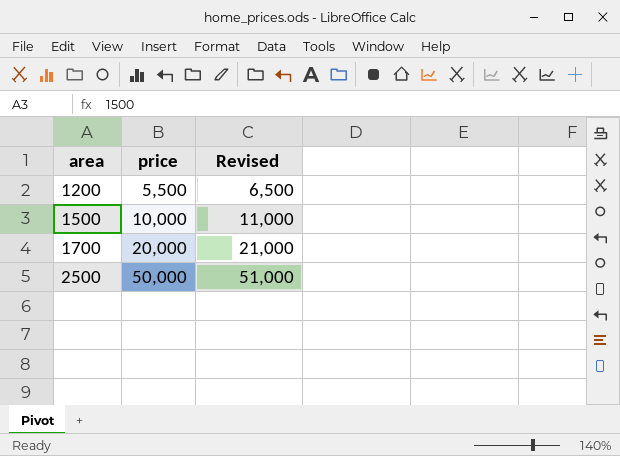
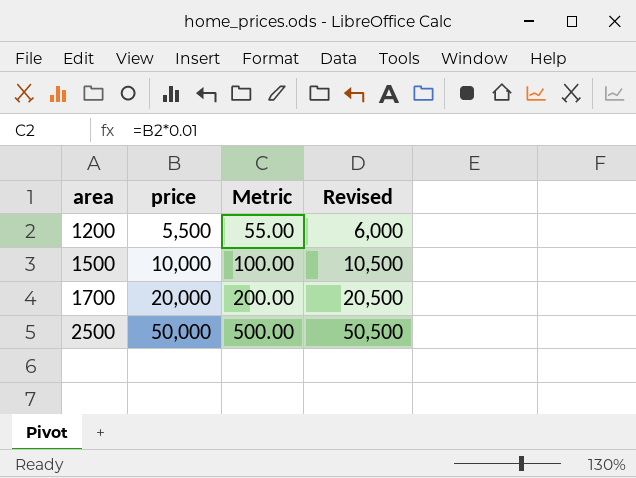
column Metric | formula: none -> [price] * 0.01
column Revised | formula: [price] + 1000 -> [price] + 500

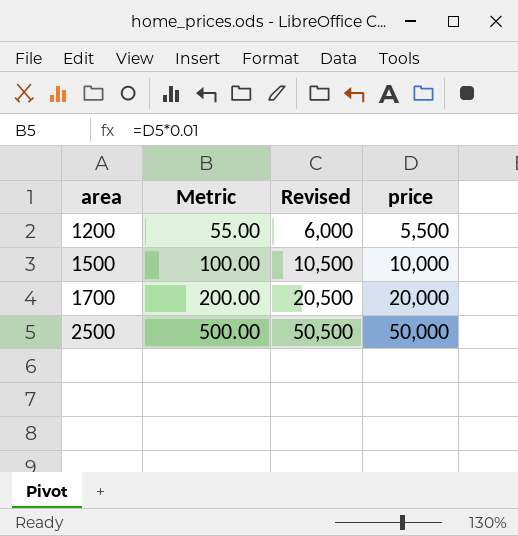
column price | position: 2 -> 4

